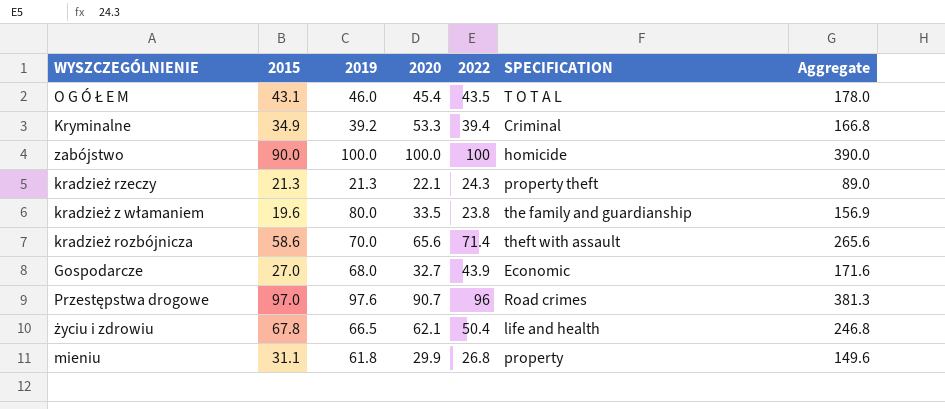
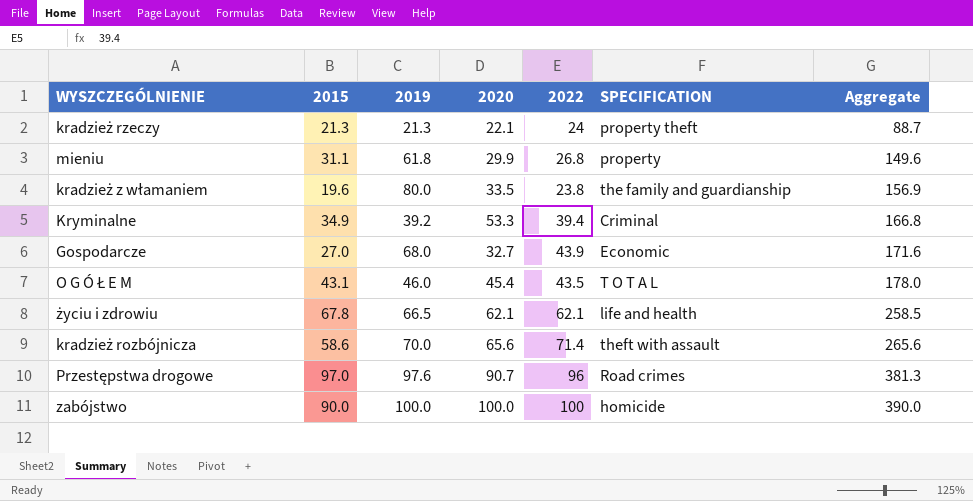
row order: none -> Aggregate ascending
kradzież rzeczy | 2022: 24.3 -> 24
kradzież rzeczy | Aggregate: 89.0 -> 88.7
życiu i zdrowiu | 2022: 50.4 -> 62.1
życiu i zdrowiu | Aggregate: 246.8 -> 258.5

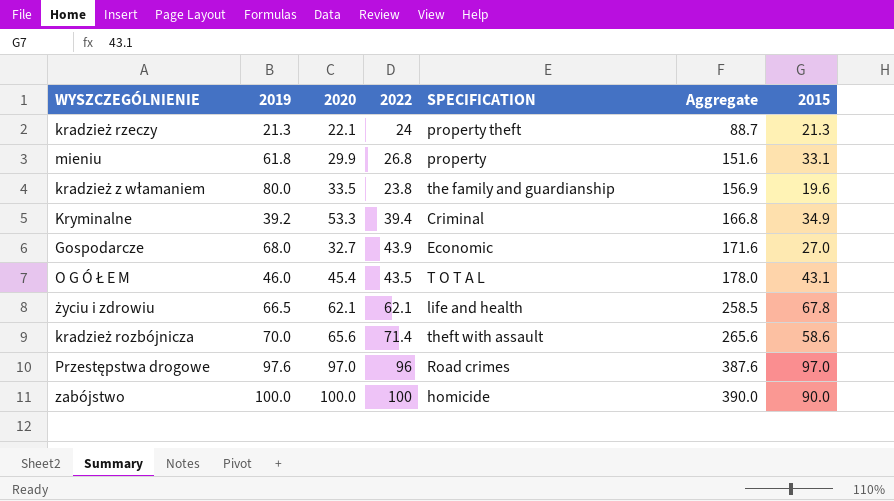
column 2015 | position: 2 -> 7
mieniu | Aggregate: 149.6 -> 151.6
mieniu | 2015: 31.1 -> 33.1
Przestępstwa drogowe | 2020: 90.7 -> 97.0
Przestępstwa drogowe | Aggregate: 381.3 -> 387.6

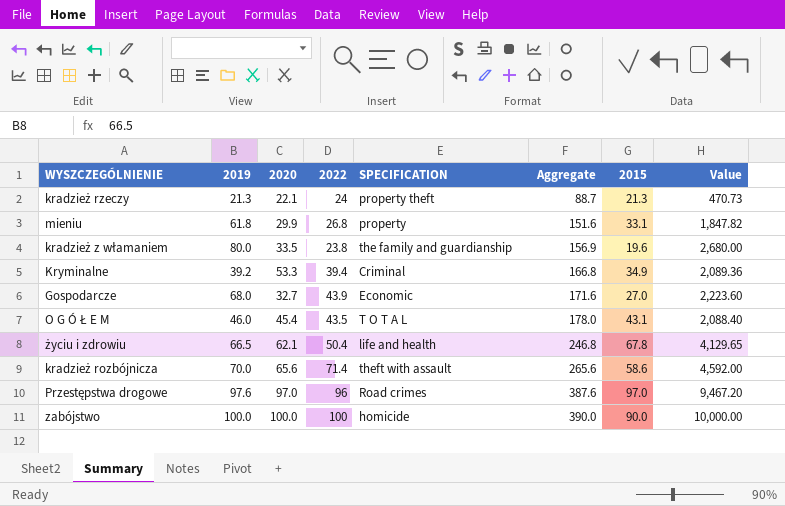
column Value | formula: none -> [2019] * [2020]
życiu i zdrowiu | 2022: 62.1 -> 50.4
życiu i zdrowiu | Aggregate: 258.5 -> 246.8

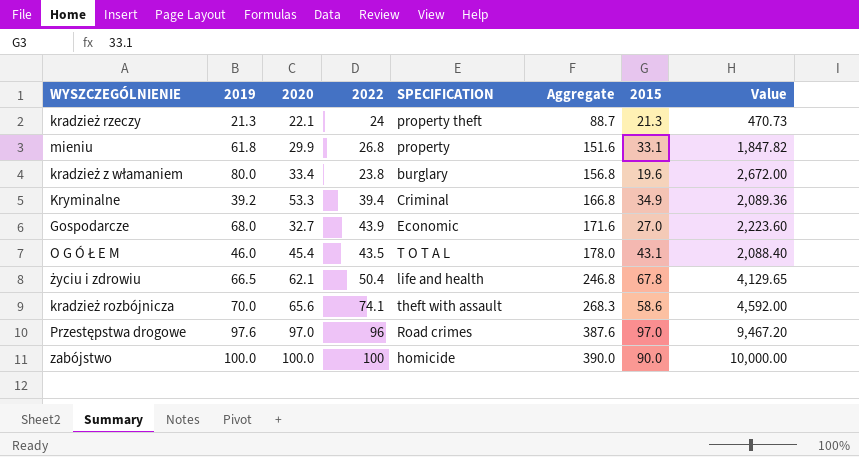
kradzież z włamaniem | 2020: 33.5 -> 33.4
kradzież z włamaniem | SPECIFICATION: the family and guardianship -> burglary
kradzież z włamaniem | Aggregate: 156.9 -> 156.8
kradzież z włamaniem | Value: 2,680.00 -> 2,672.00
kradzież rozbójnicza | 2022: 71.4 -> 74.1
kradzież rozbójnicza | Aggregate: 265.6 -> 268.3

